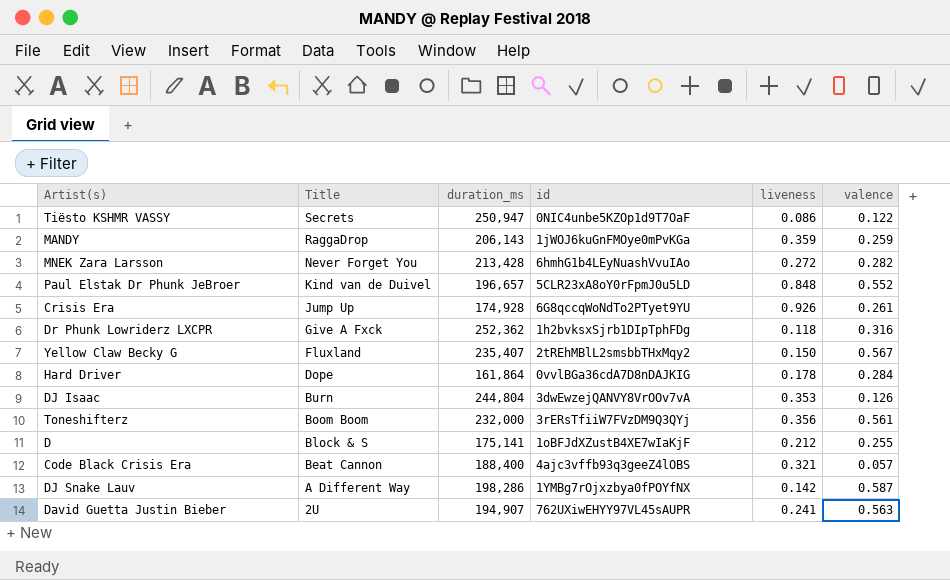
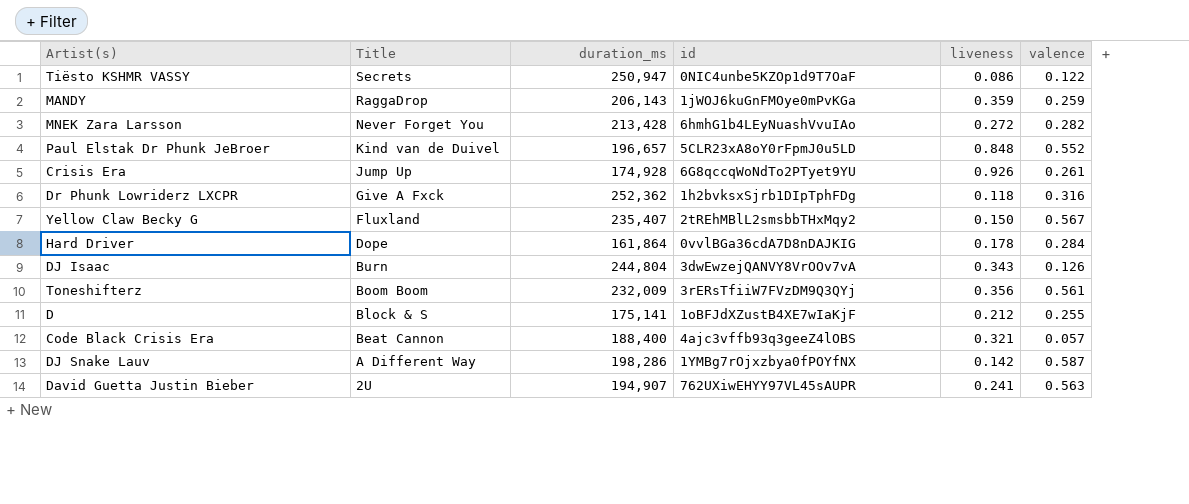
DJ Isaac | liveness: 0.353 -> 0.343
Toneshifterz | duration_ms: 232,000 -> 232,009

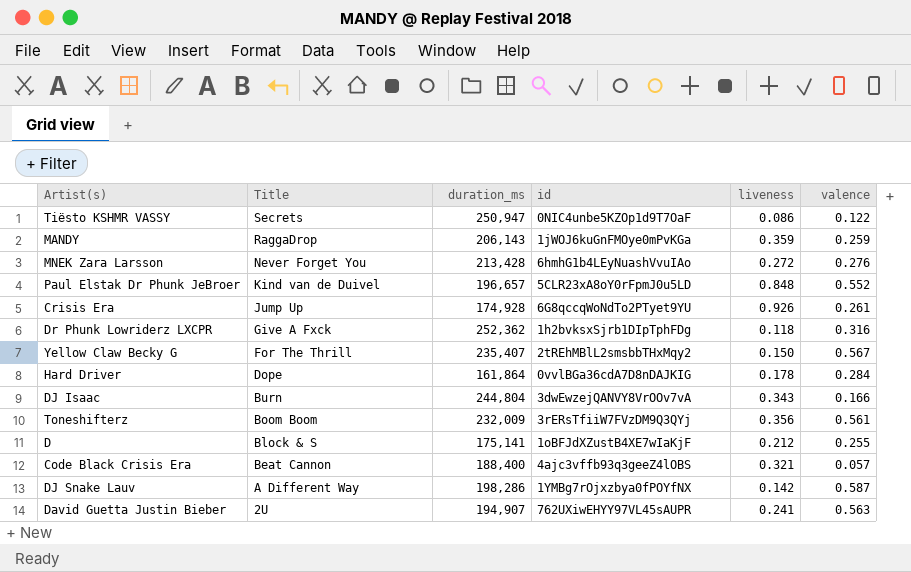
MNEK Zara Larsson | valence: 0.282 -> 0.276
Yellow Claw Becky G | Title: Fluxland -> For The Thrill
DJ Isaac | valence: 0.126 -> 0.166

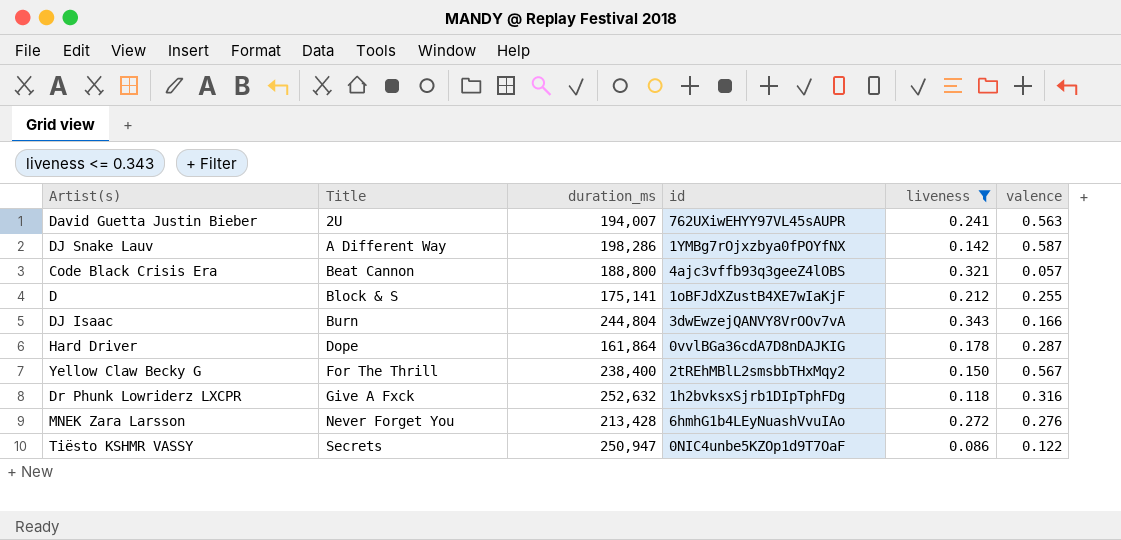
filter: none -> liveness <= 0.343
row order: Title descending -> Title ascending
David Guetta Justin Bieber | duration_ms: 194,907 -> 194,007
Code Black Crisis Era | duration_ms: 188,400 -> 188,800
Hard Driver | valence: 0.284 -> 0.287
Yellow Claw Becky G | duration_ms: 235,407 -> 238,400
Dr Phunk Lowriderz LXCPR | duration_ms: 252,362 -> 252,632

